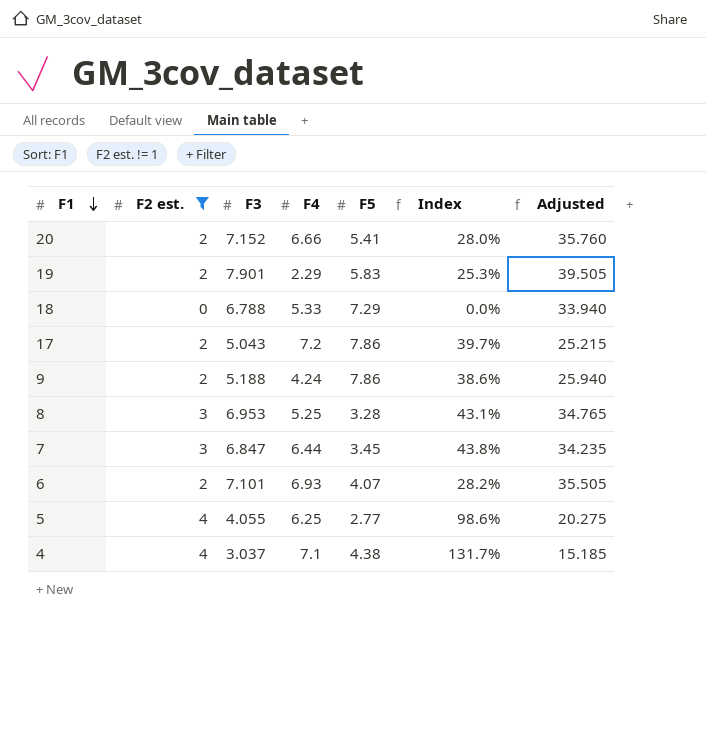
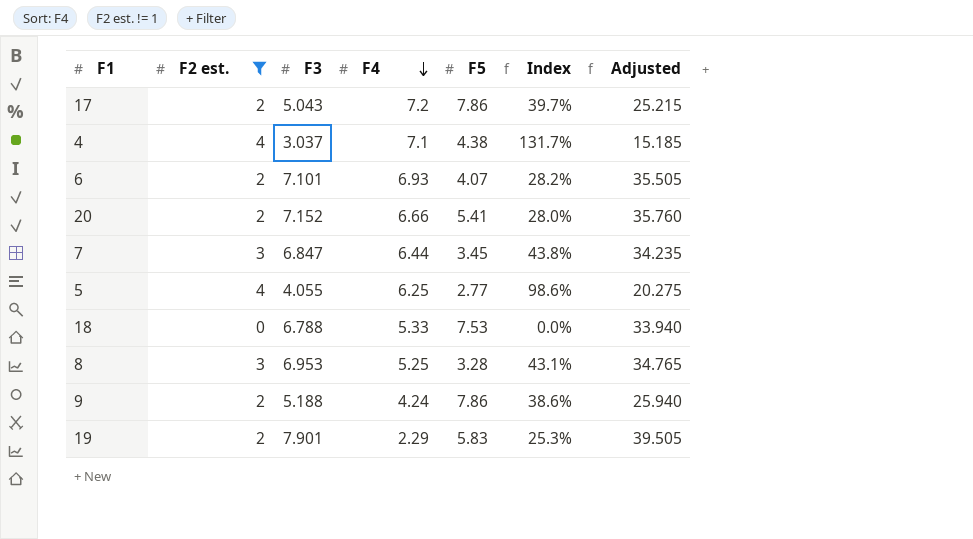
row order: F1 descending -> F4 descending
18 | F5: 7.29 -> 7.53

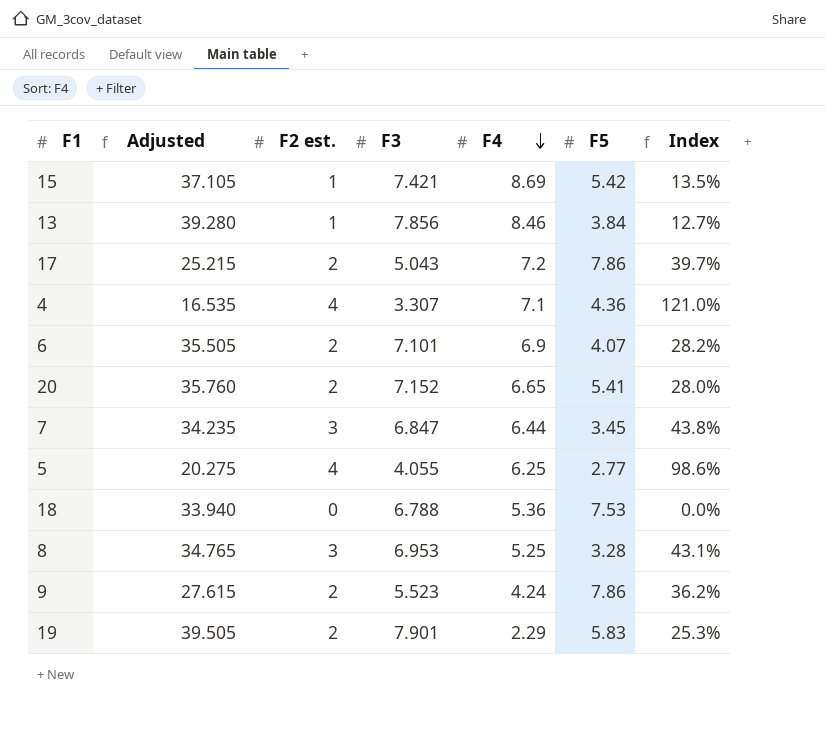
filter: F2 est. != 1 -> none
column Adjusted | position: 7 -> 2
4 | Adjusted: 15.185 -> 16.535
4 | F3: 3.037 -> 3.307
4 | F5: 4.38 -> 4.36
4 | Index: 131.7% -> 121.0%
6 | F4: 6.93 -> 6.9
20 | F4: 6.66 -> 6.65
18 | F4: 5.33 -> 5.36
9 | Adjusted: 25.940 -> 27.615
9 | F3: 5.188 -> 5.523
9 | Index: 38.6% -> 36.2%

